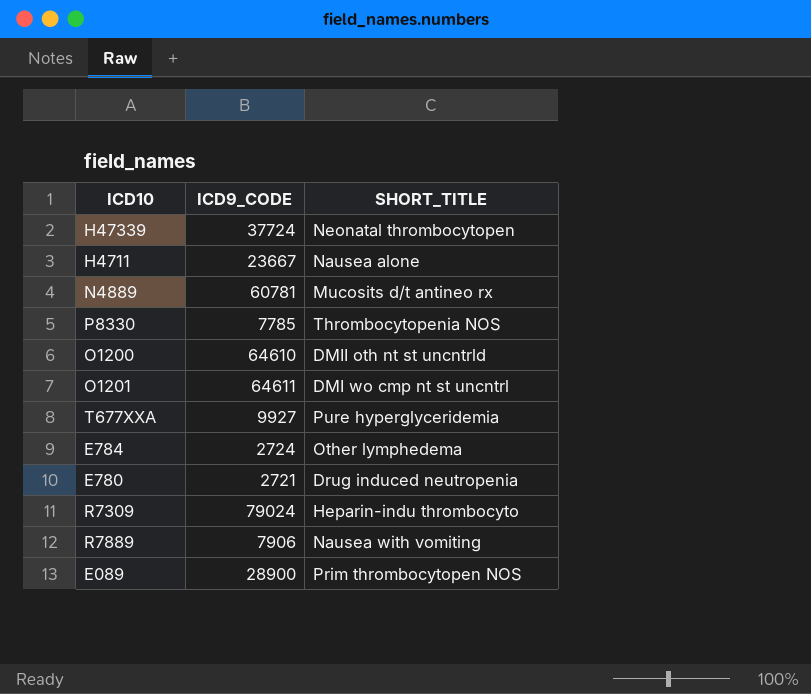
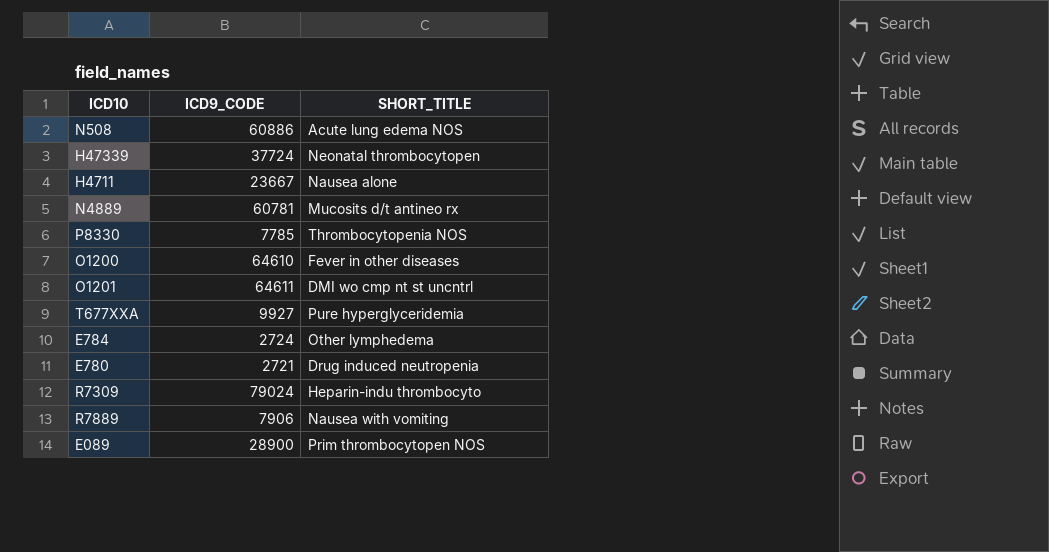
row N508: none -> 60886 | Acute lung edema NOS
O1200 | SHORT_TITLE: DMII oth nt st uncntrld -> Fever in other diseases

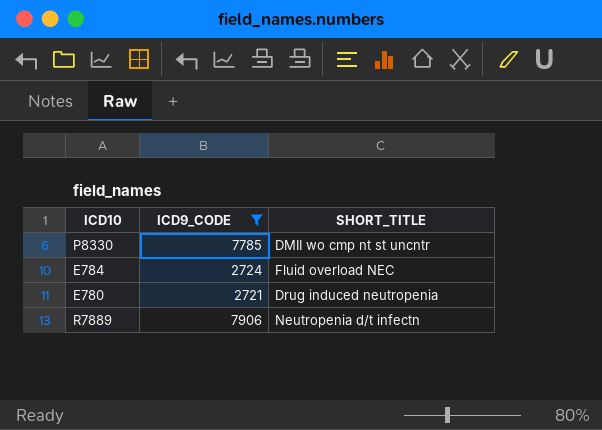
filter: none -> ICD9_CODE <= 7906
P8330 | SHORT_TITLE: Thrombocytopenia NOS -> DMII wo cmp nt st uncntr
E784 | SHORT_TITLE: Other lymphedema -> Fluid overload NEC
R7889 | SHORT_TITLE: Nausea with vomiting -> Neutropenia d/t infectn

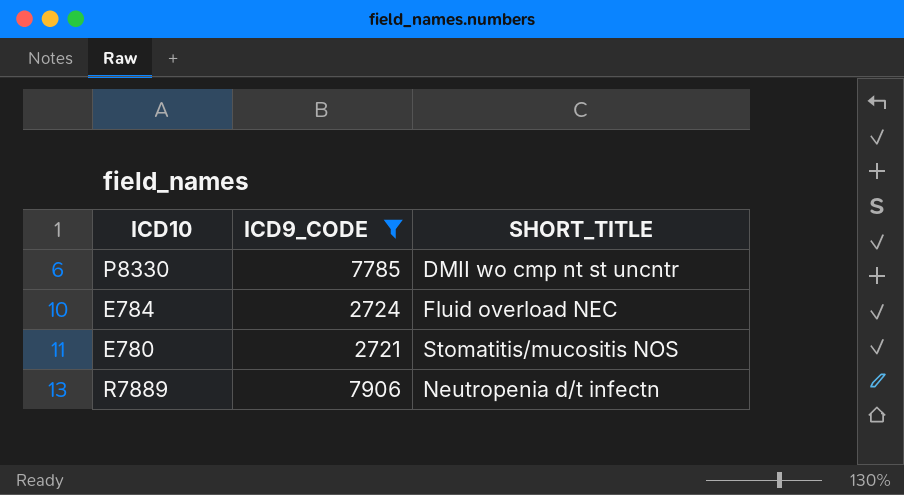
E780 | SHORT_TITLE: Drug induced neutropenia -> Stomatitis/mucositis NOS

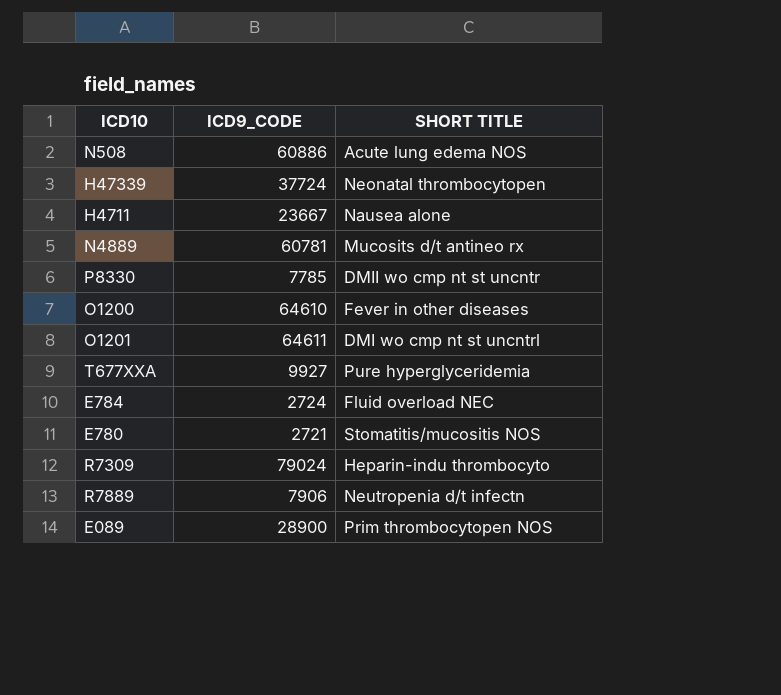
filter: ICD9_CODE <= 7906 -> none
column name: SHORT_TITLE -> SHORT TITLE

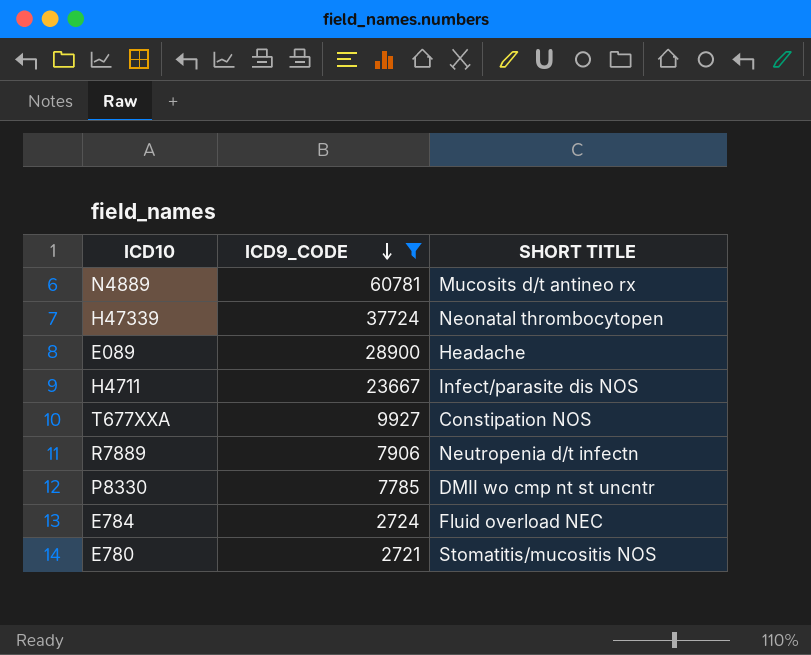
filter: none -> ICD9_CODE <= 60781
row order: none -> ICD9_CODE descending
E089 | SHORT TITLE: Prim thrombocytopen NOS -> Headache
H4711 | SHORT TITLE: Nausea alone -> Infect/parasite dis NOS
T677XXA | SHORT TITLE: Pure hyperglyceridemia -> Constipation NOS

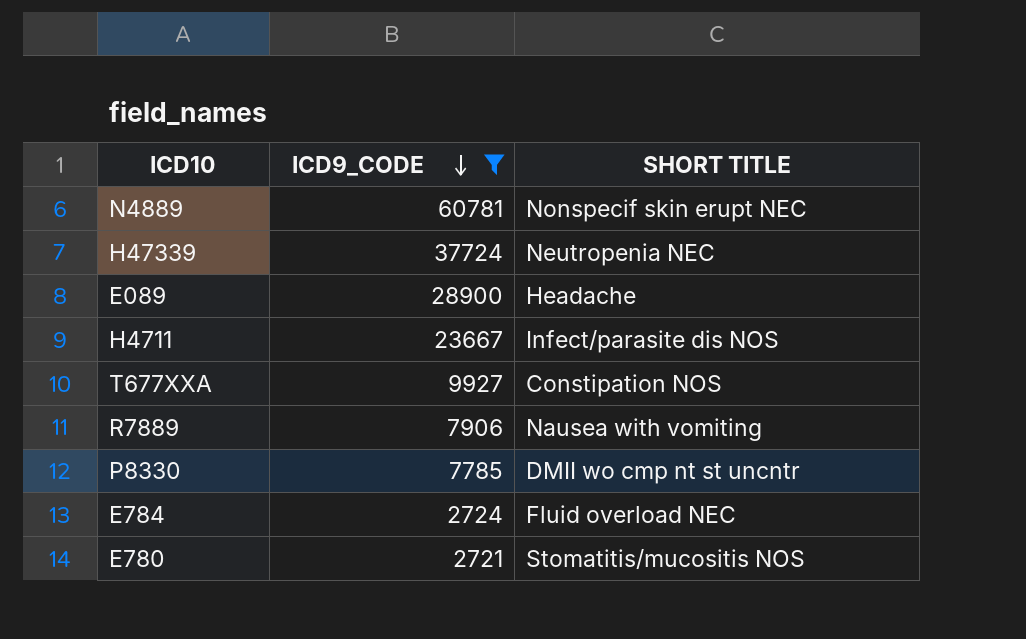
N4889 | SHORT TITLE: Mucosits d/t antineo rx -> Nonspecif skin erupt NEC
H47339 | SHORT TITLE: Neonatal thrombocytopen -> Neutropenia NEC
R7889 | SHORT TITLE: Neutropenia d/t infectn -> Nausea with vomiting

